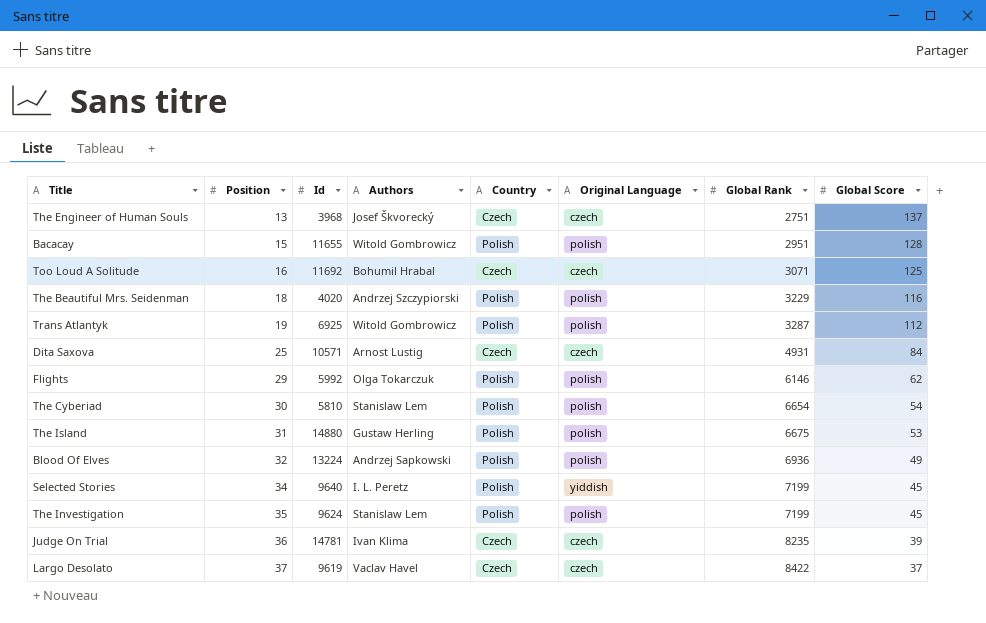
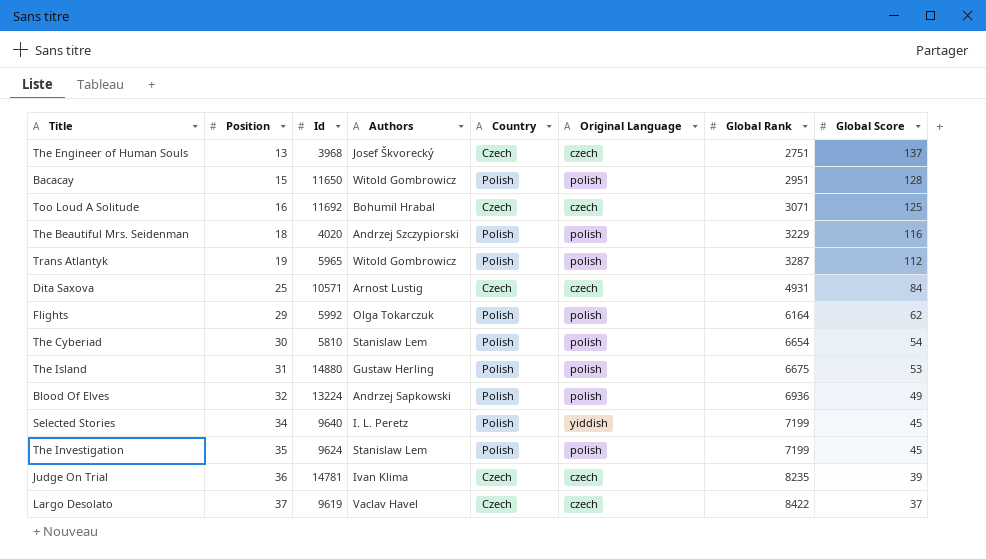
Bacacay | Id: 11655 -> 11650
Trans Atlantyk | Id: 6925 -> 5965
Flights | Global Rank: 6146 -> 6164

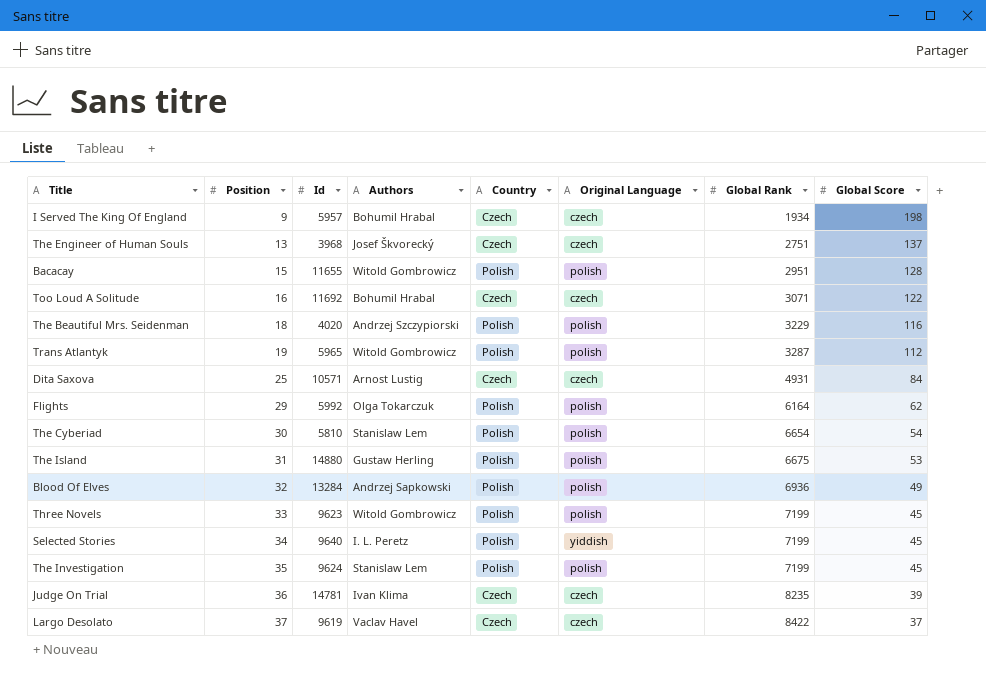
row I Served The King Of England: none -> 9 | 5957 | Bohumil Hrabal | Czech | czech | 1934 | 198
Bacacay | Id: 11650 -> 11655
Too Loud A Solitude | Global Score: 125 -> 122
Blood Of Elves | Id: 13224 -> 13284
row Three Novels: none -> 33 | 9623 | Witold Gombrowicz | Polish | polish | 7199 | 45

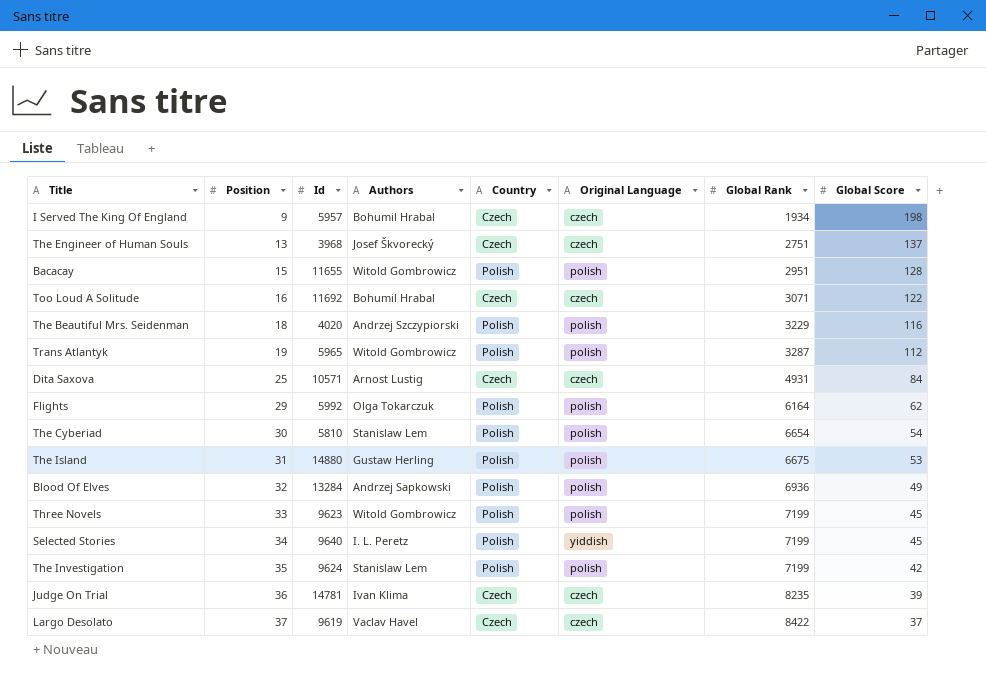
The Investigation | Global Score: 45 -> 42

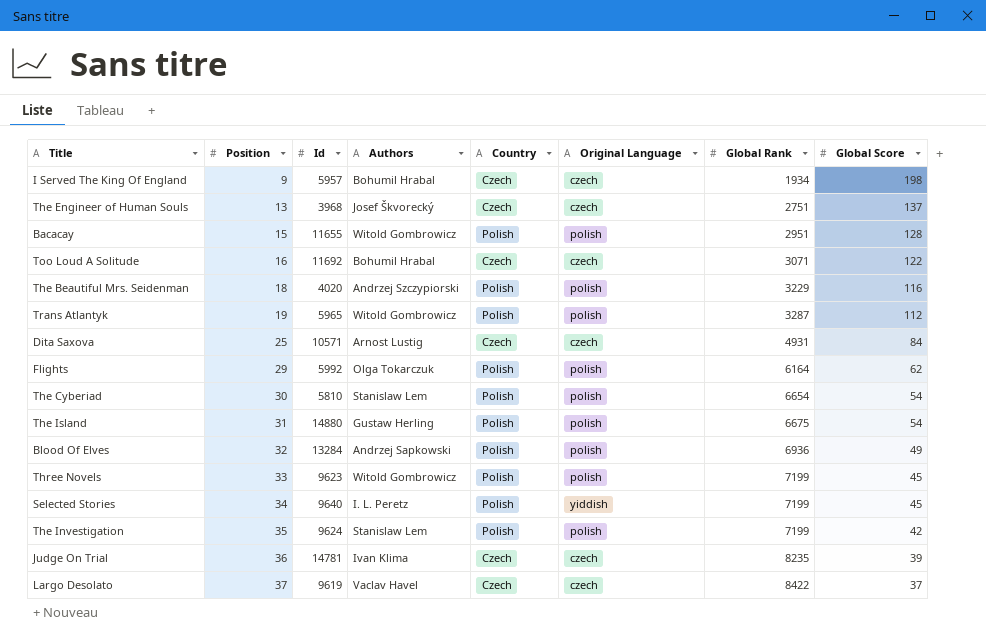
The Island | Global Score: 53 -> 54

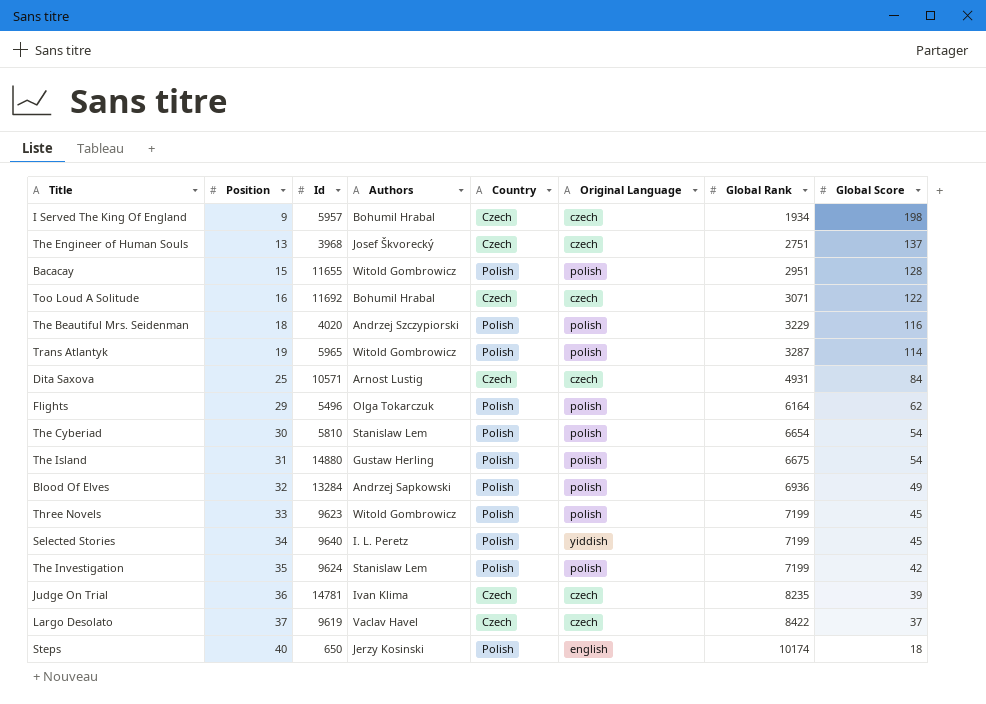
Trans Atlantyk | Global Score: 112 -> 114
Flights | Id: 5992 -> 5496
row Steps: none -> 40 | 650 | Jerzy Kosinski | Polish | english | 10174 | 18

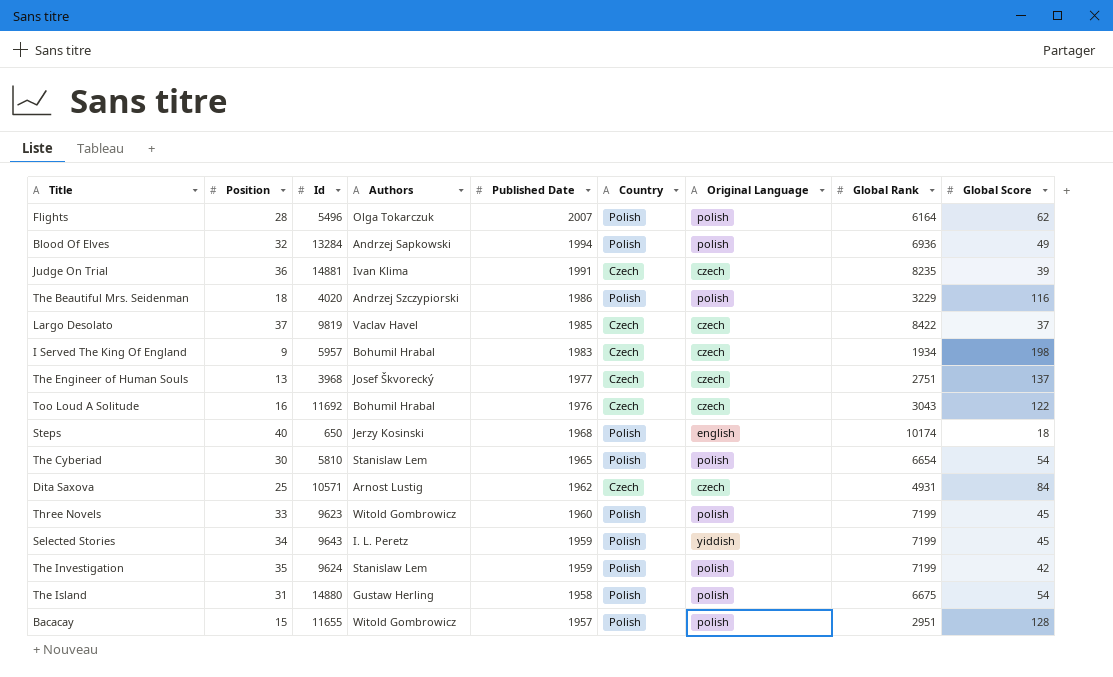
row order: Position ascending -> Published Date descending
column Published Date | position: none -> 5
row Trans Atlantyk: 19 | 5965 | Witold Gombrowicz | Polish | polish | 3287 | 114 -> none
Flights | Position: 29 -> 28
Judge On Trial | Id: 14781 -> 14881
Largo Desolato | Id: 9619 -> 9819
Too Loud A Solitude | Global Rank: 3071 -> 3043
Selected Stories | Id: 9640 -> 9643

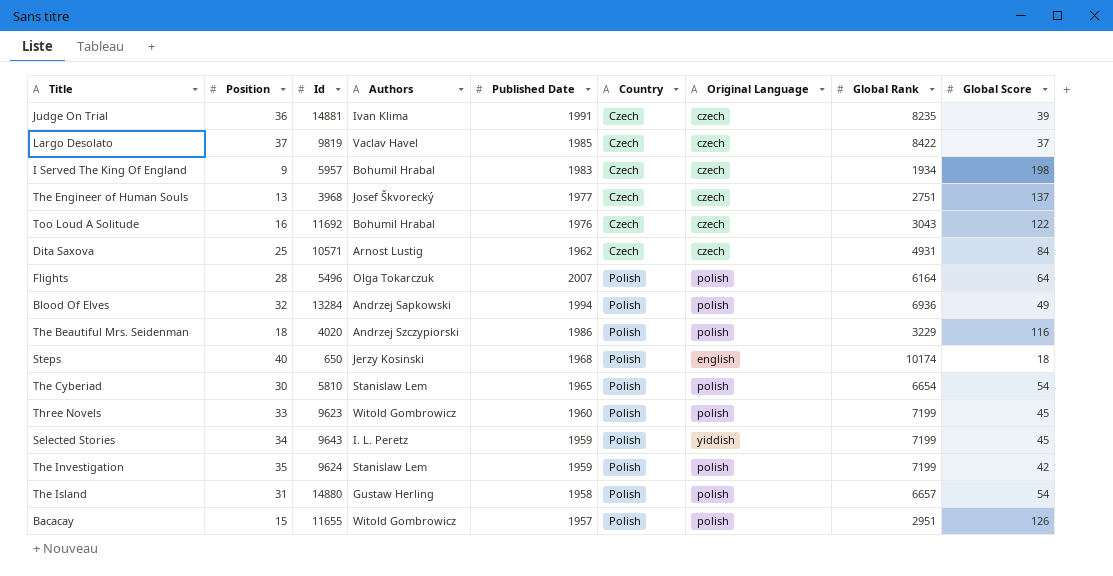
row order: Published Date descending -> Country ascending
Flights | Global Score: 62 -> 64
The Island | Global Rank: 6675 -> 6657
Bacacay | Global Score: 128 -> 126

